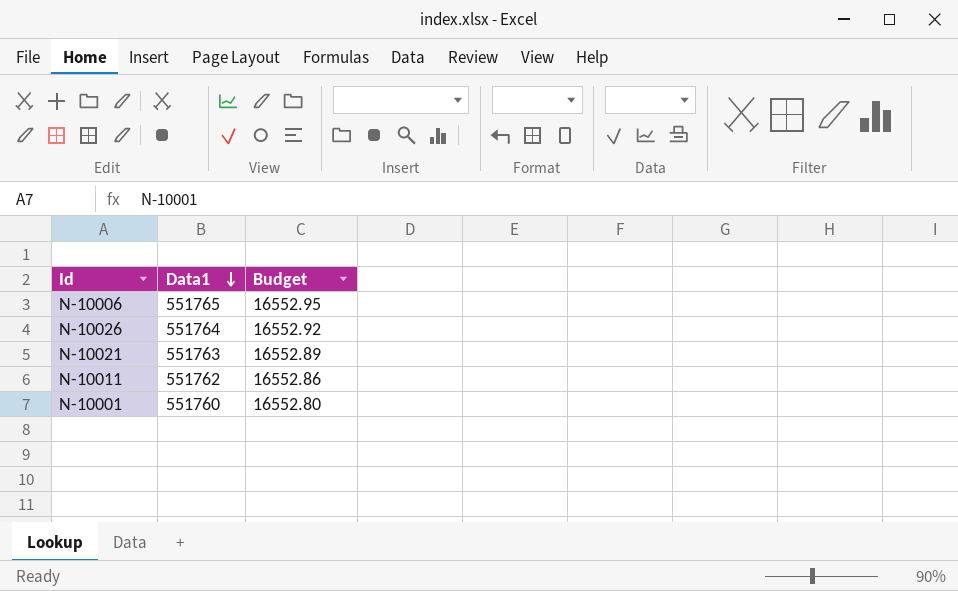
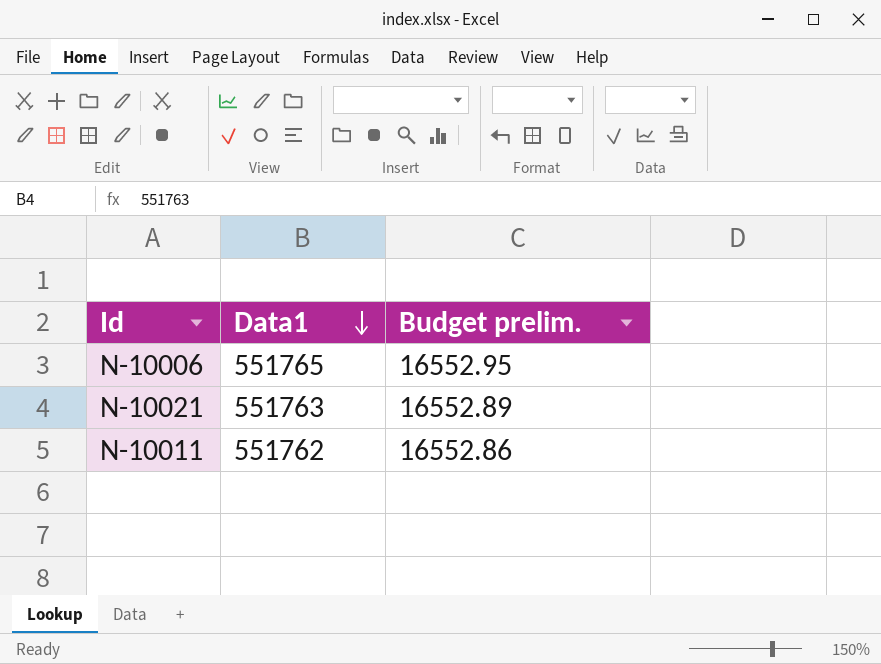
column name: Budget -> Budget prelim.
row N-10026: 551764 | 16552.92 -> none
row N-10001: 551760 | 16552.80 -> none

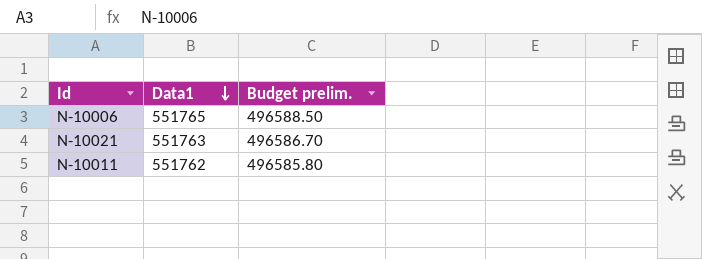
column Budget prelim. | formula: [Data1] * 0.03 -> [Data1] * 0.9

